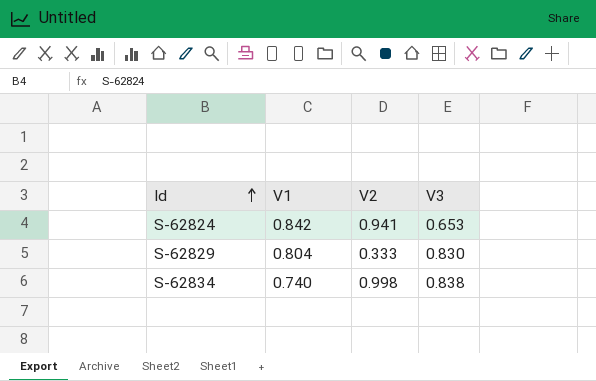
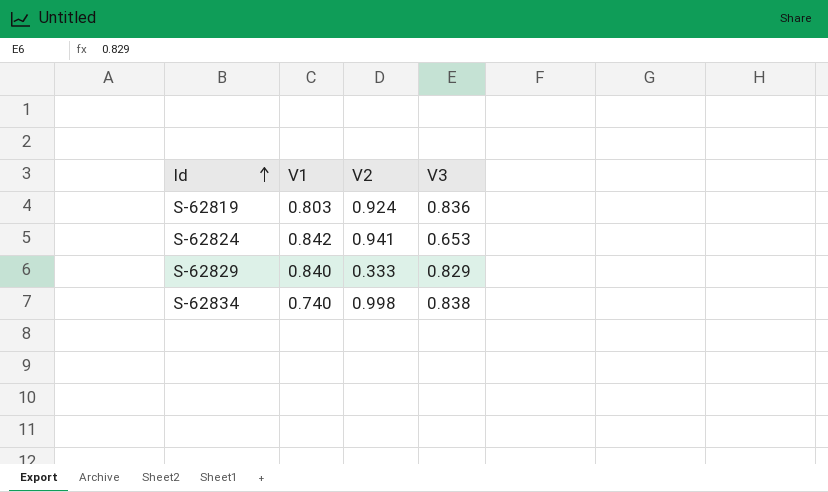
row S-62819: none -> 0.803 | 0.924 | 0.836
S-62829 | V1: 0.804 -> 0.840
S-62829 | V3: 0.830 -> 0.829

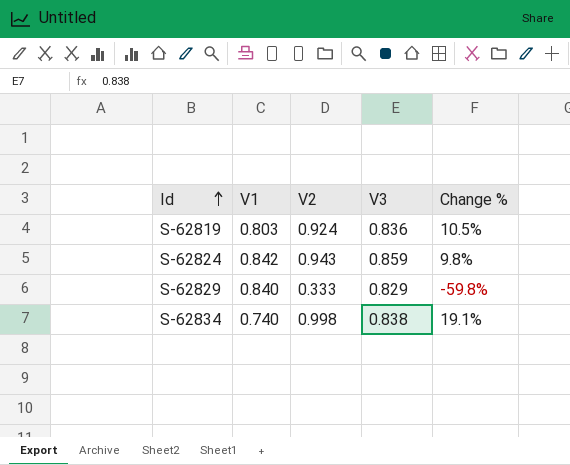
column Change % | formula: none -> ([V2] - [V3]) / [V3]
S-62824 | V2: 0.941 -> 0.943
S-62824 | V3: 0.653 -> 0.859

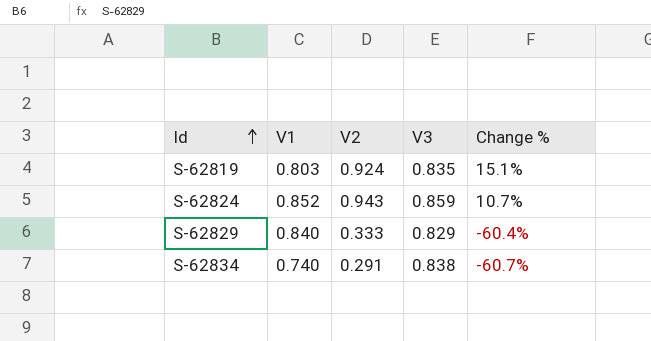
column Change % | formula: ([V2] - [V3]) / [V3] -> ([V2] - [V1]) / [V1]
S-62819 | V3: 0.836 -> 0.835
S-62824 | V1: 0.842 -> 0.852
S-62834 | V2: 0.998 -> 0.291

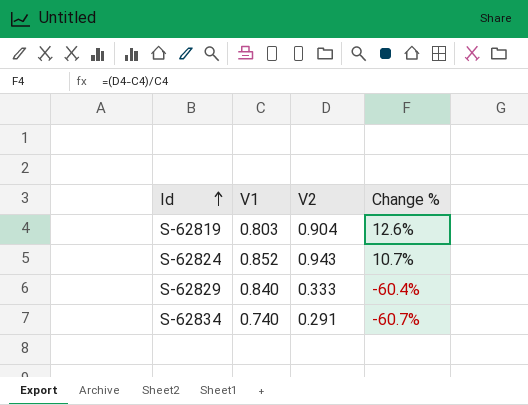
column V3 | position: 4 -> none
S-62819 | V2: 0.924 -> 0.904
S-62819 | Change %: 15.1% -> 12.6%

